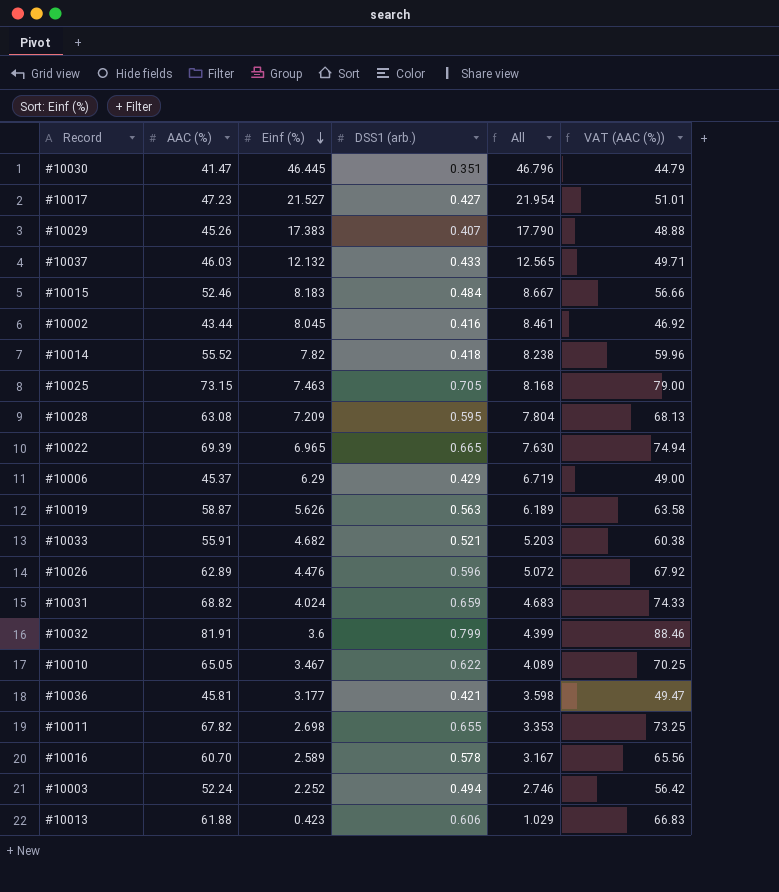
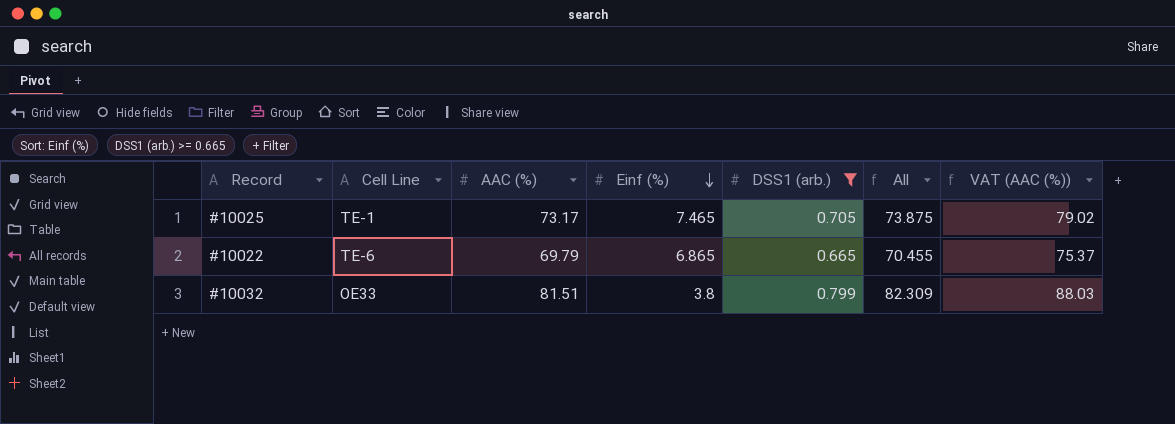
filter: none -> DSS1 (arb.) >= 0.665
column Cell Line | position: none -> 2
column All | formula: [Einf (%)] + [DSS1 (arb.)] -> [AAC (%)] + [DSS1 (arb.)]
#10025 | AAC (%): 73.15 -> 73.17
#10025 | Einf (%): 7.463 -> 7.465
#10025 | VAT (AAC (%)): 79.00 -> 79.02
#10022 | AAC (%): 69.39 -> 69.79
#10022 | Einf (%): 6.965 -> 6.865
#10022 | VAT (AAC (%)): 74.94 -> 75.37
#10032 | AAC (%): 81.91 -> 81.51
#10032 | Einf (%): 3.6 -> 3.8
#10032 | VAT (AAC (%)): 88.46 -> 88.03

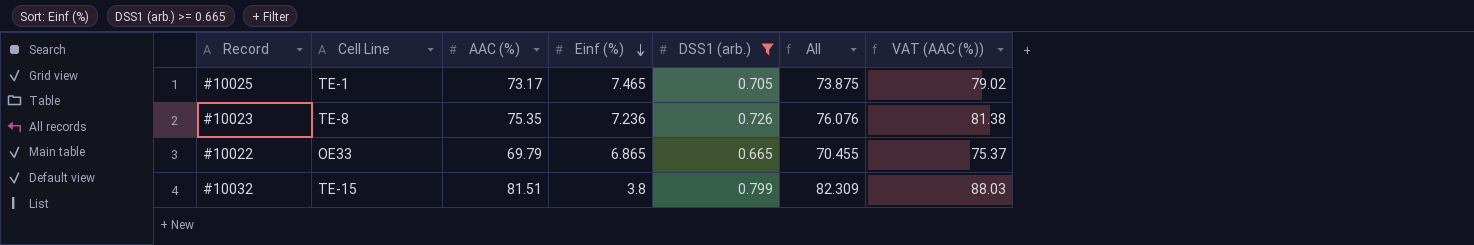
row #10023: none -> TE-8 | 75.35 | 7.236 | 0.726 | 76.076 | 81.38
#10022 | Cell Line: TE-6 -> OE33
#10032 | Cell Line: OE33 -> TE-15

